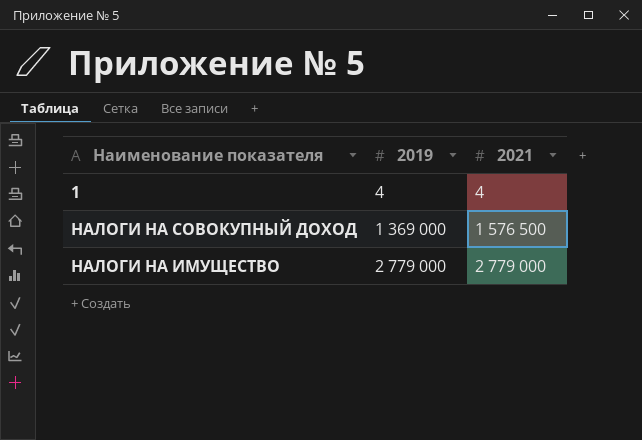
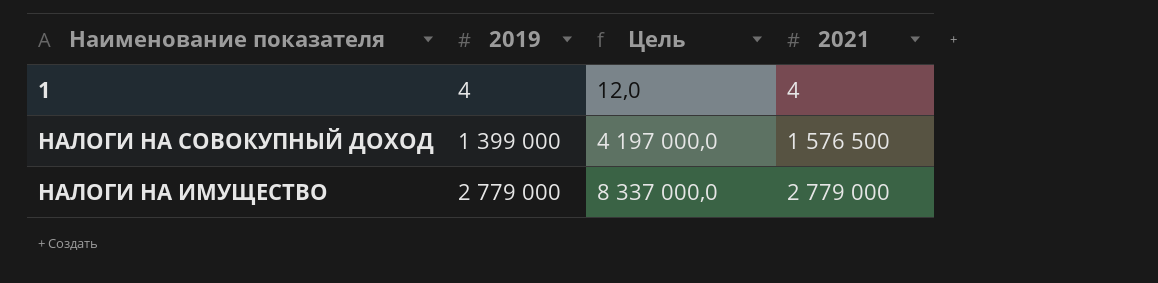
column Цель | formula: none -> [2019] * 3
НАЛОГИ НА СОВОКУПНЫЙ ДОХОД | 2019: 1 369 000 -> 1 399 000

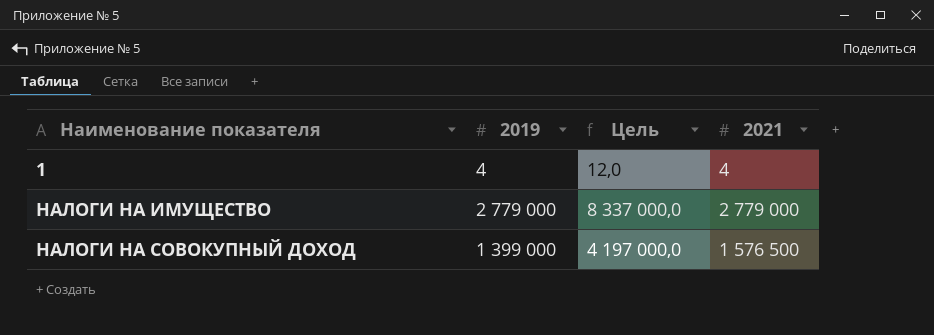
row order: 2019 ascending -> Наименование показателя ascending

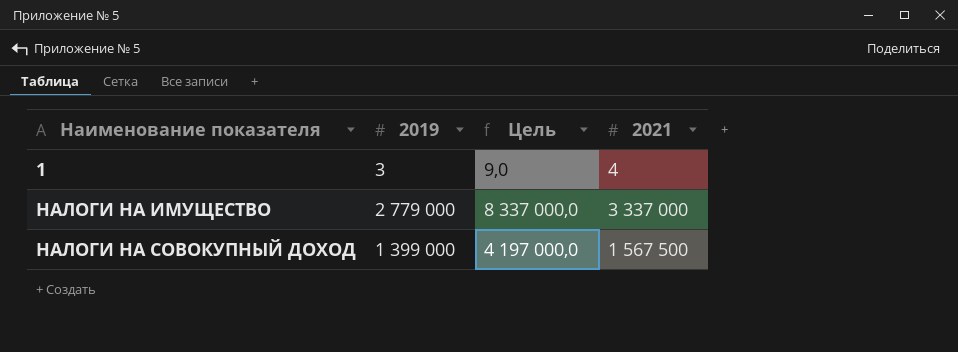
1 | 2019: 4 -> 3
1 | Цель: 12,0 -> 9,0
НАЛОГИ НА ИМУЩЕСТВО | 2021: 2 779 000 -> 3 337 000
НАЛОГИ НА СОВОКУПНЫЙ ДОХОД | 2021: 1 576 500 -> 1 567 500

